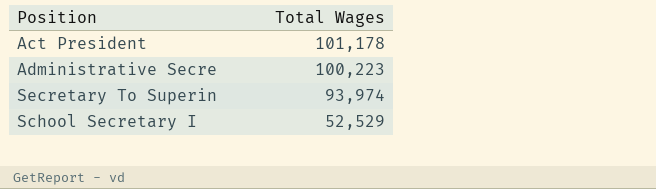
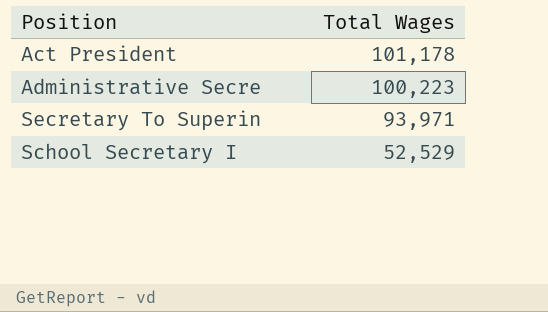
Secretary To Superin | Total Wages: 93,974 -> 93,971

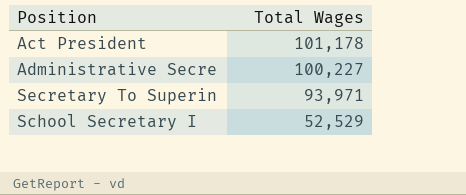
Administrative Secre | Total Wages: 100,223 -> 100,227

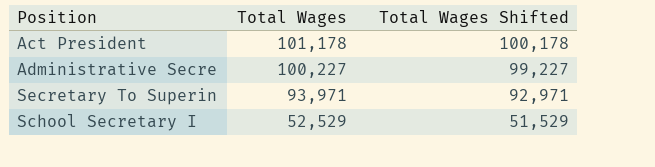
column Total Wages Shifted | formula: none -> [Total Wages] - 1000

